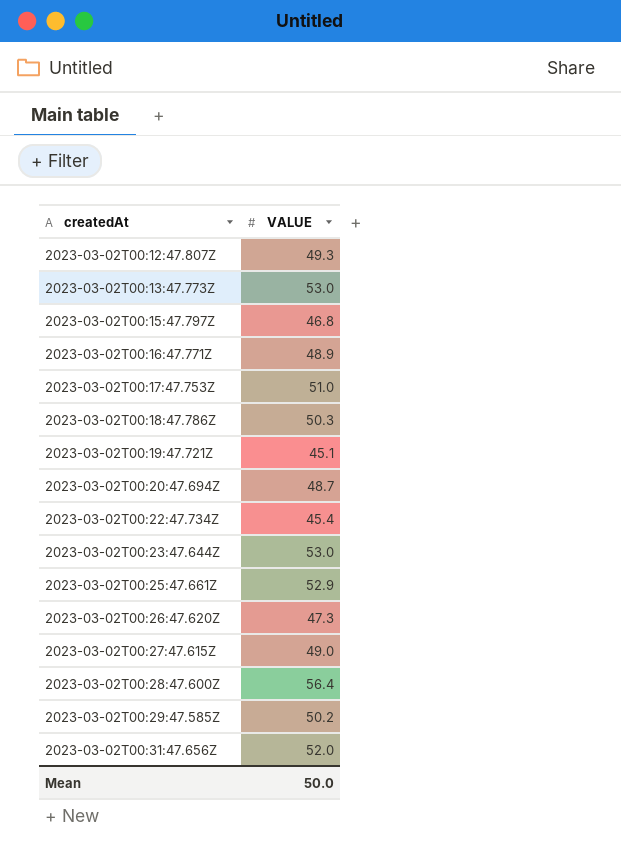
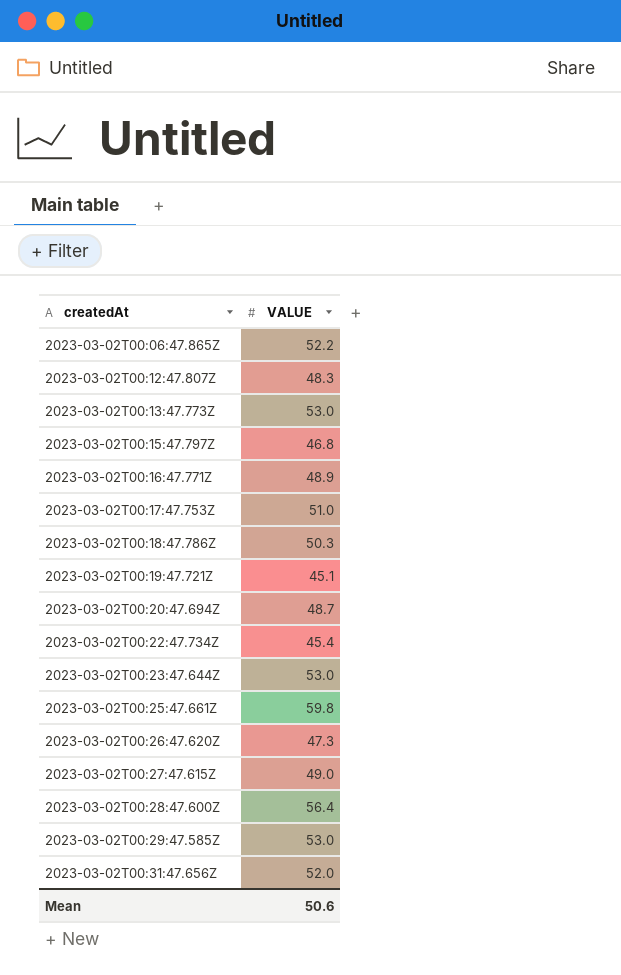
row 2023-03-02T00:06:47.865Z: none -> 52.2
2023-03-02T00:12:47.807Z | VALUE: 49.3 -> 48.3
2023-03-02T00:25:47.661Z | VALUE: 52.9 -> 59.8
2023-03-02T00:29:47.585Z | VALUE: 50.2 -> 53.0
Mean | VALUE: 50.0 -> 50.6

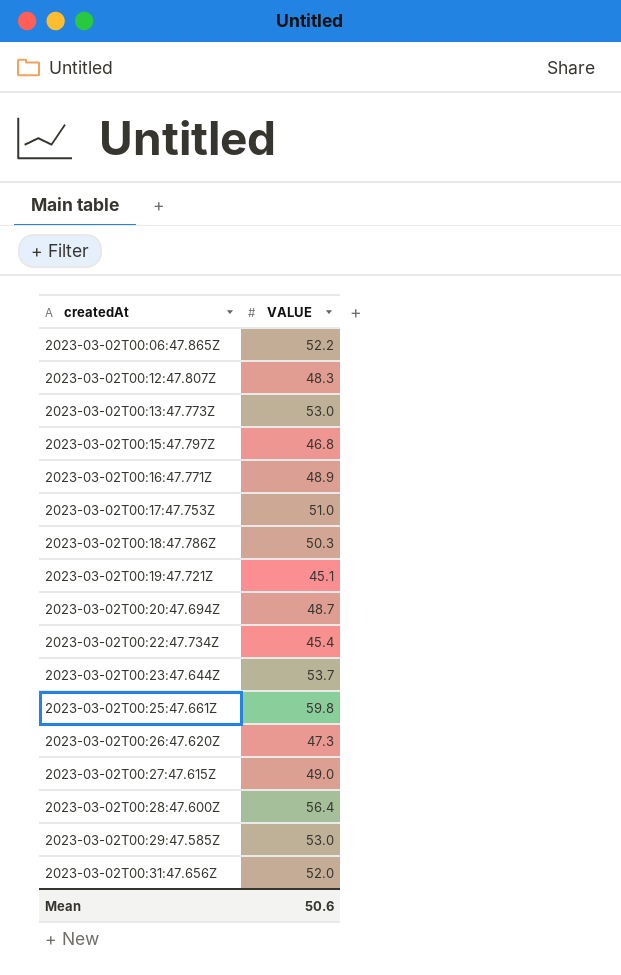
2023-03-02T00:23:47.644Z | VALUE: 53.0 -> 53.7

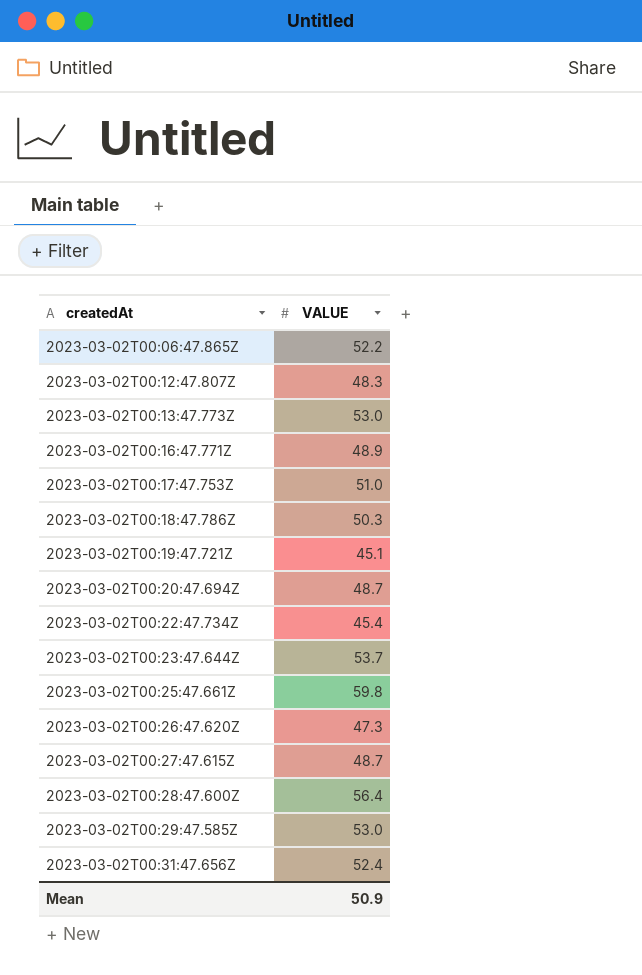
row 2023-03-02T00:15:47.797Z: 46.8 -> none
2023-03-02T00:27:47.615Z | VALUE: 49.0 -> 48.7
2023-03-02T00:31:47.656Z | VALUE: 52.0 -> 52.4
Mean | VALUE: 50.6 -> 50.9

